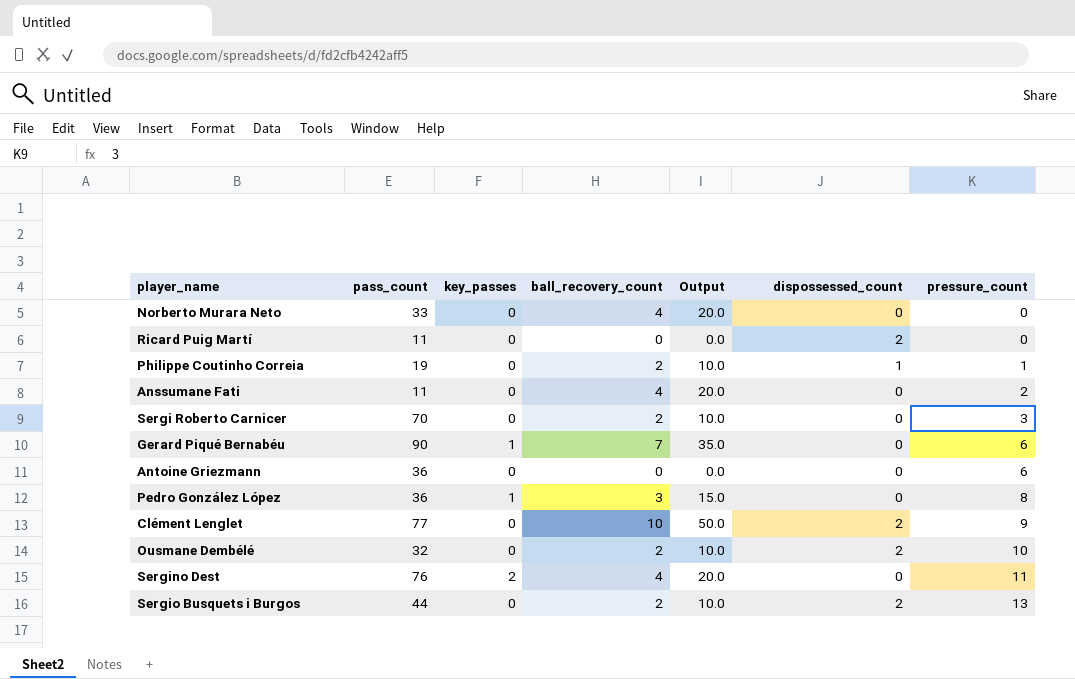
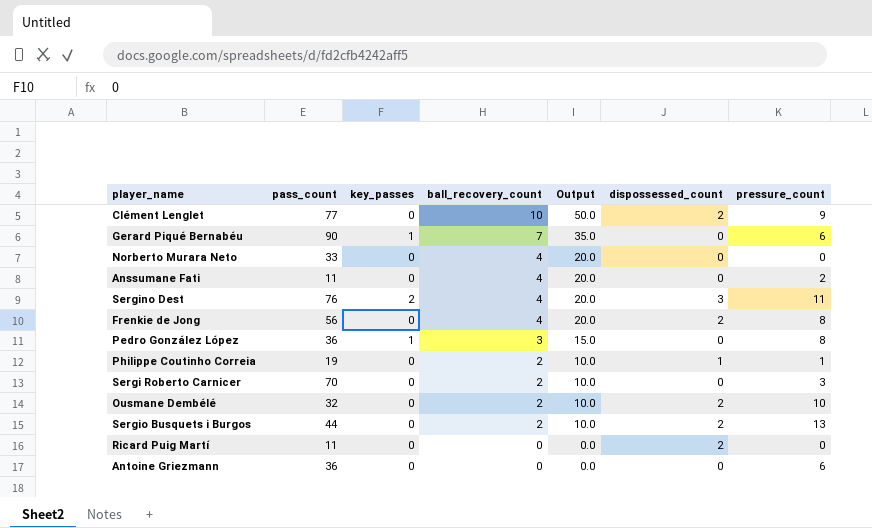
row order: pressure_count ascending -> ball_recovery_count descending
Sergino Dest | dispossessed_count: 0 -> 3
row Frenkie de Jong: none -> 56 | 0 | 4 | 20.0 | 2 | 8

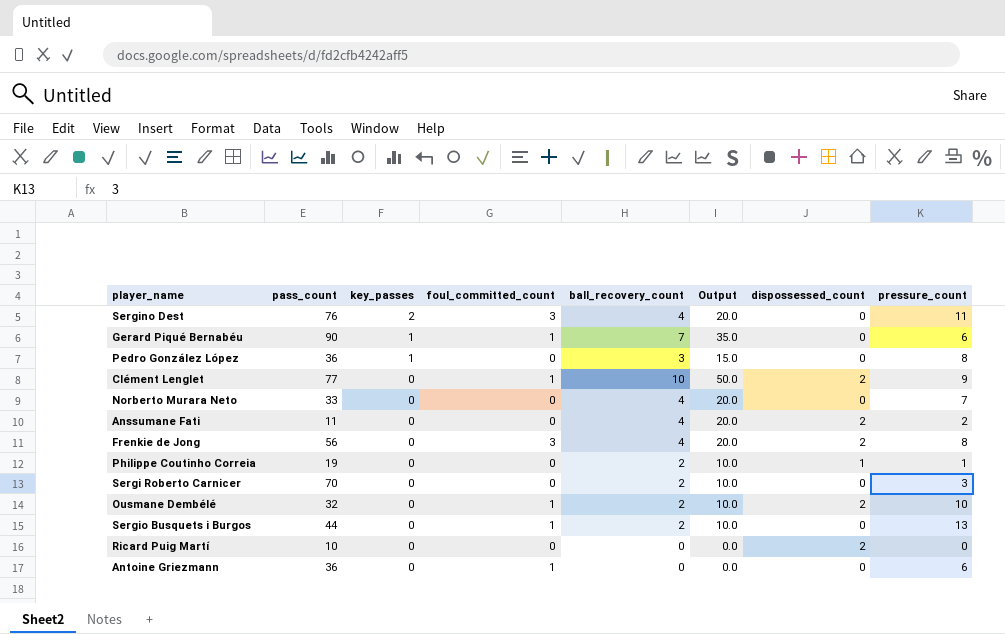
row order: ball_recovery_count descending -> key_passes descending
column foul_committed_count | position: none -> 4
Sergino Dest | dispossessed_count: 3 -> 0
Norberto Murara Neto | pressure_count: 0 -> 7
Anssumane Fati | dispossessed_count: 0 -> 2
Sergio Busquets i Burgos | dispossessed_count: 2 -> 0
Ricard Puig Martí | pass_count: 11 -> 10

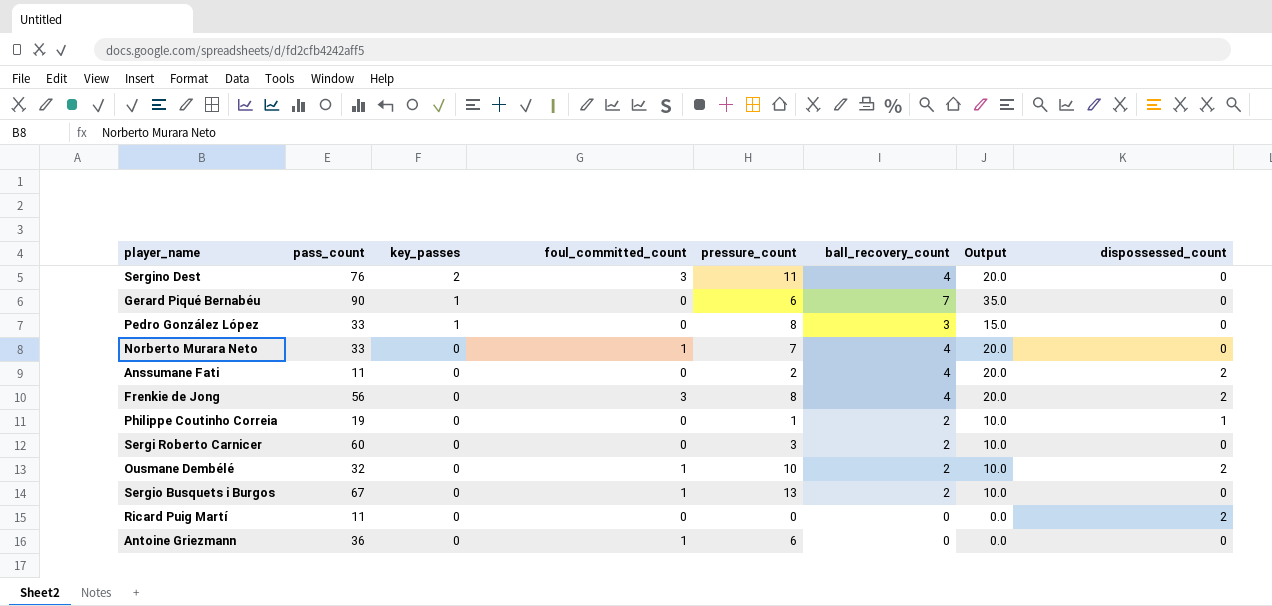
column pressure_count | position: 8 -> 5
row Clément Lenglet: 77 | 0 | 1 | 10 | 50.0 | 2 | 9 -> none
Gerard Piqué Bernabéu | foul_committed_count: 1 -> 0
Pedro González López | pass_count: 36 -> 33
Norberto Murara Neto | foul_committed_count: 0 -> 1
Sergi Roberto Carnicer | pass_count: 70 -> 60
Sergio Busquets i Burgos | pass_count: 44 -> 67
Ricard Puig Martí | pass_count: 10 -> 11

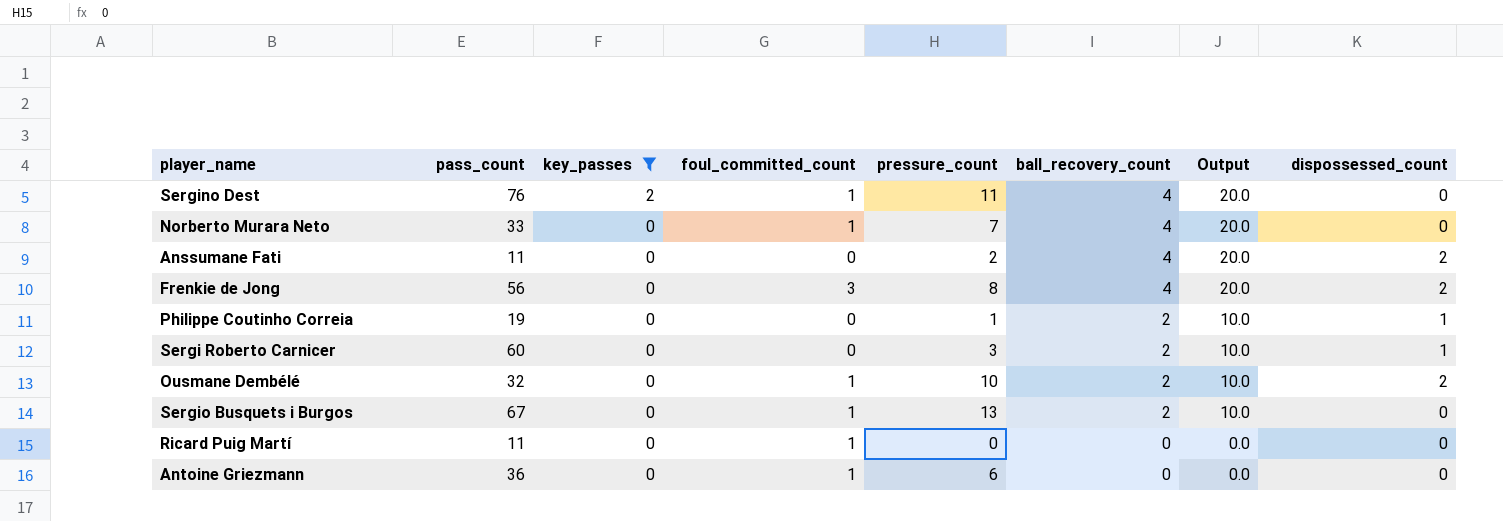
filter: none -> key_passes != 1
Sergino Dest | foul_committed_count: 3 -> 1
Sergi Roberto Carnicer | dispossessed_count: 0 -> 1
Ricard Puig Martí | foul_committed_count: 0 -> 1
Ricard Puig Martí | dispossessed_count: 2 -> 0

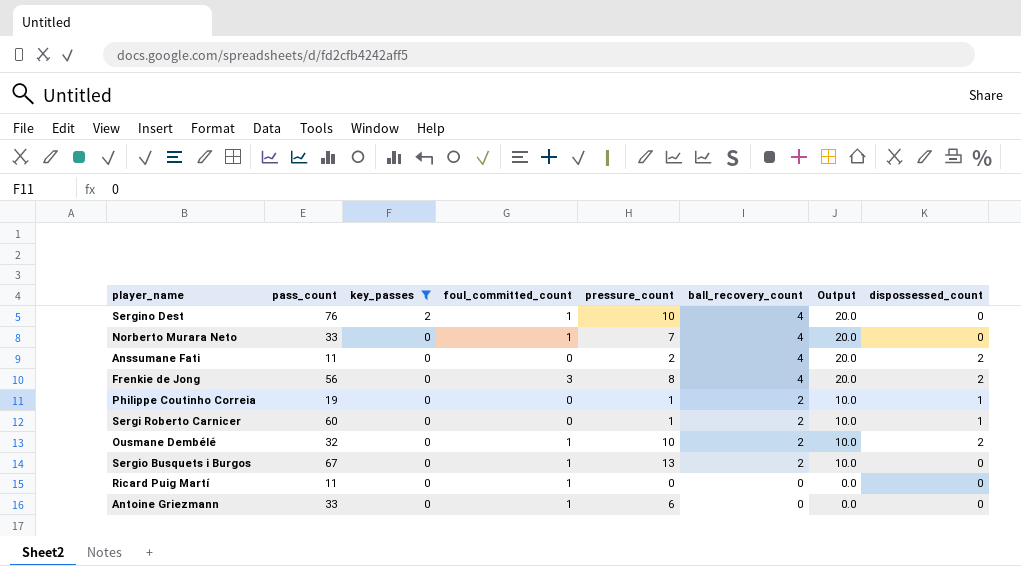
Sergino Dest | pressure_count: 11 -> 10
Sergi Roberto Carnicer | pressure_count: 3 -> 1
Antoine Griezmann | pass_count: 36 -> 33

